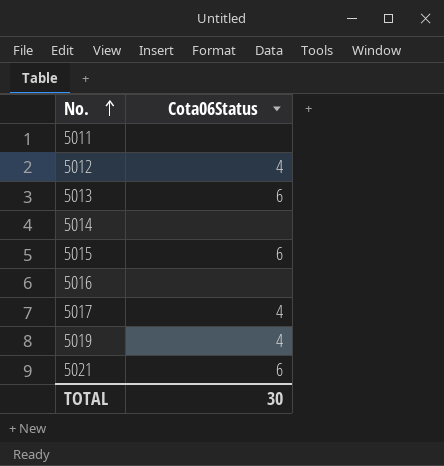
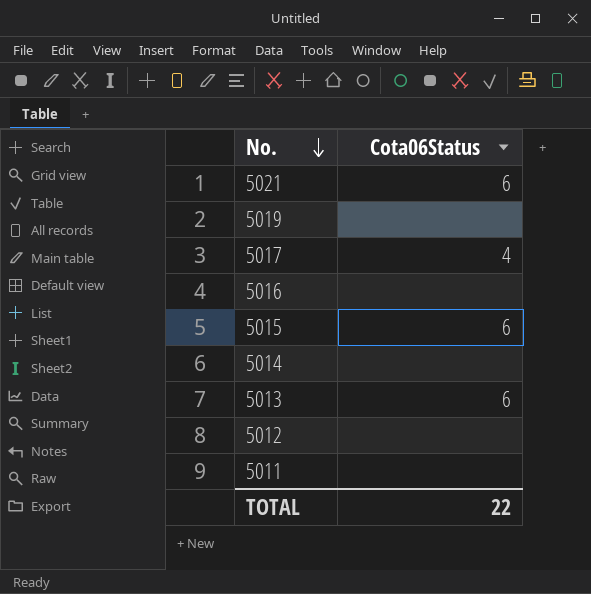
row order: No. ascending -> No. descending
5019 | Cota06Status: 4 -> none
5012 | Cota06Status: 4 -> none
TOTAL | Cota06Status: 30 -> 22

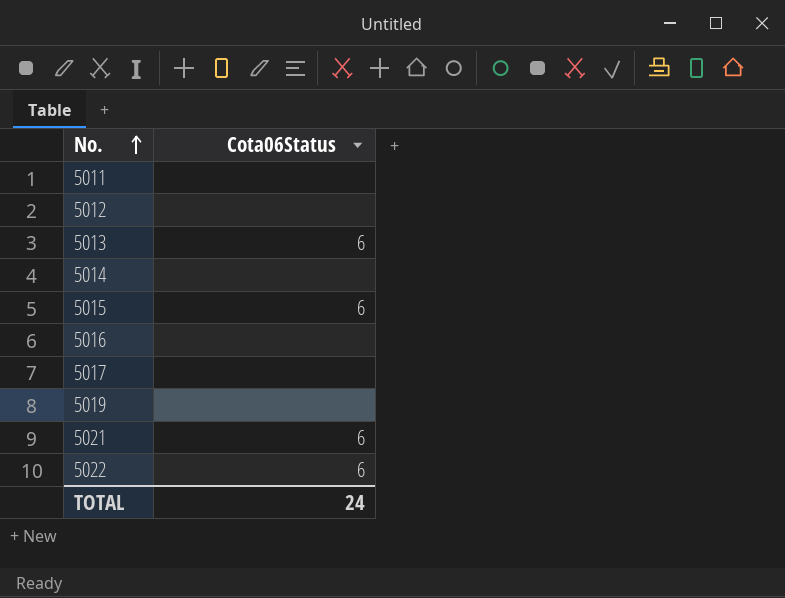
row order: No. descending -> No. ascending
5017 | Cota06Status: 4 -> none
row 5022: none -> 6
TOTAL | Cota06Status: 22 -> 24

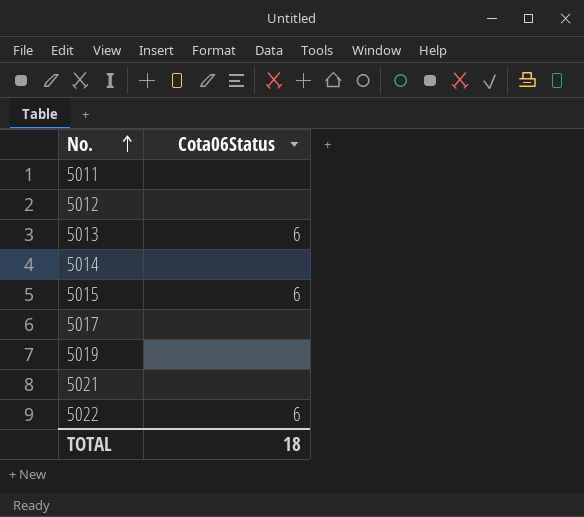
row 5016: none -> none
5021 | Cota06Status: 6 -> none
TOTAL | Cota06Status: 24 -> 18

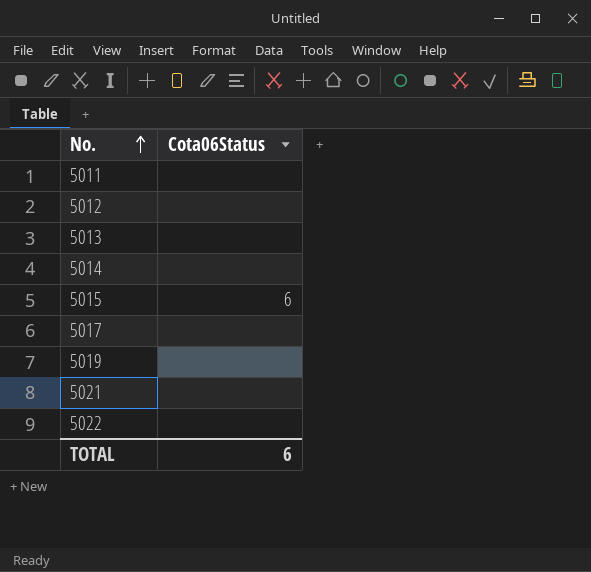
5013 | Cota06Status: 6 -> none
5022 | Cota06Status: 6 -> none
TOTAL | Cota06Status: 18 -> 6

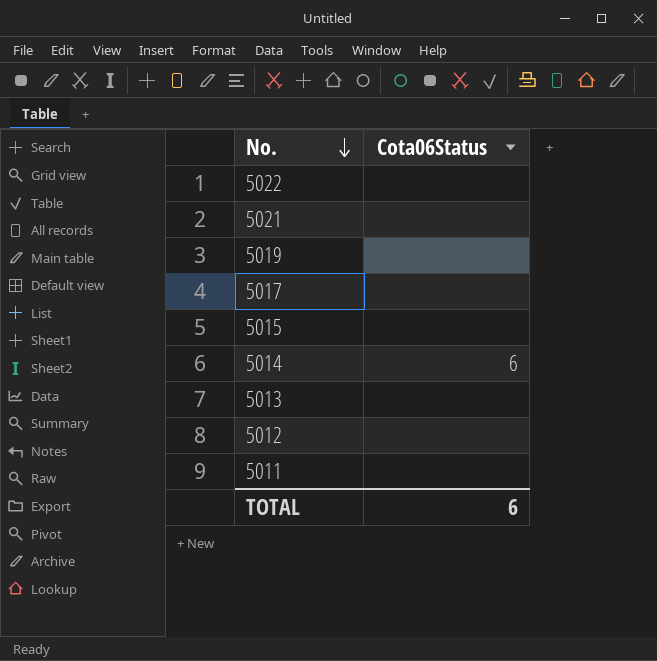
row order: No. ascending -> No. descending
5015 | Cota06Status: 6 -> none
5014 | Cota06Status: none -> 6

